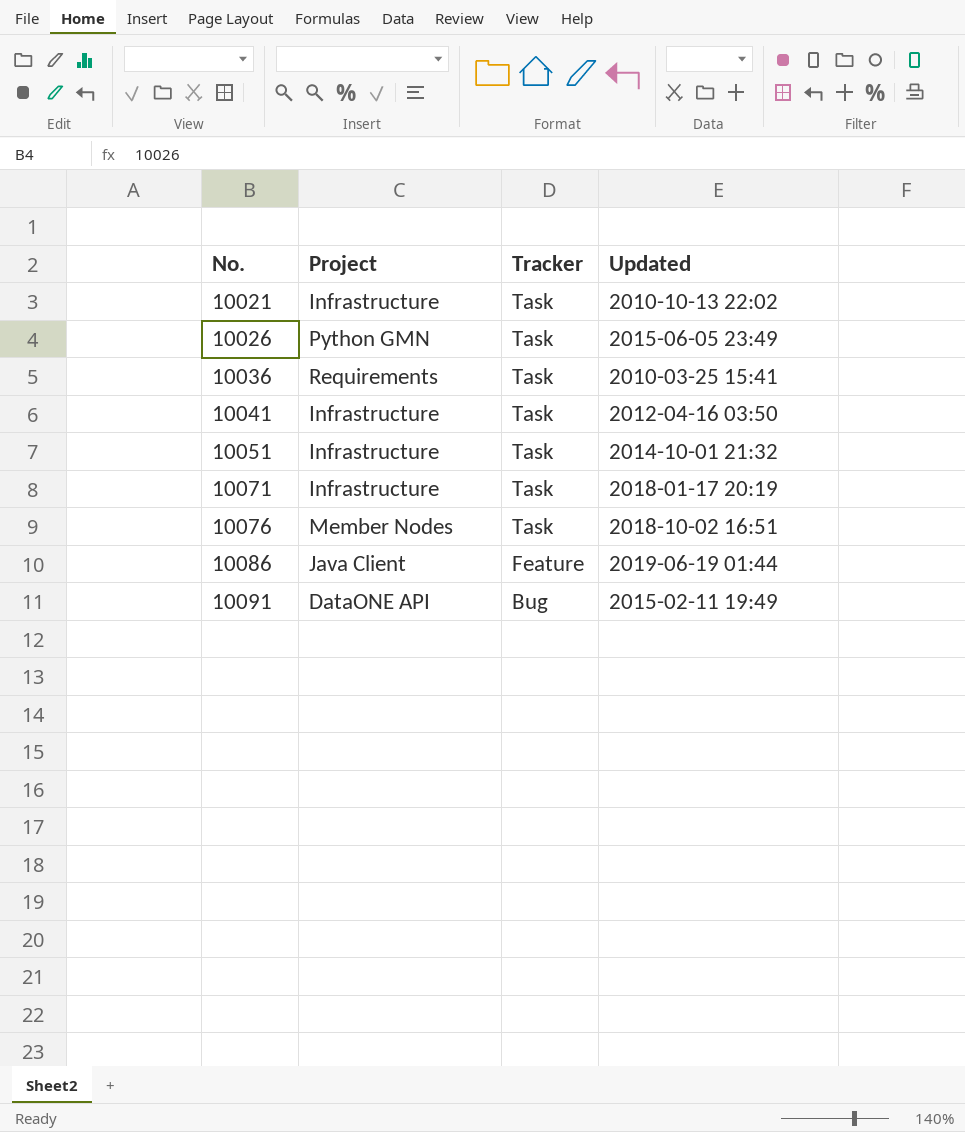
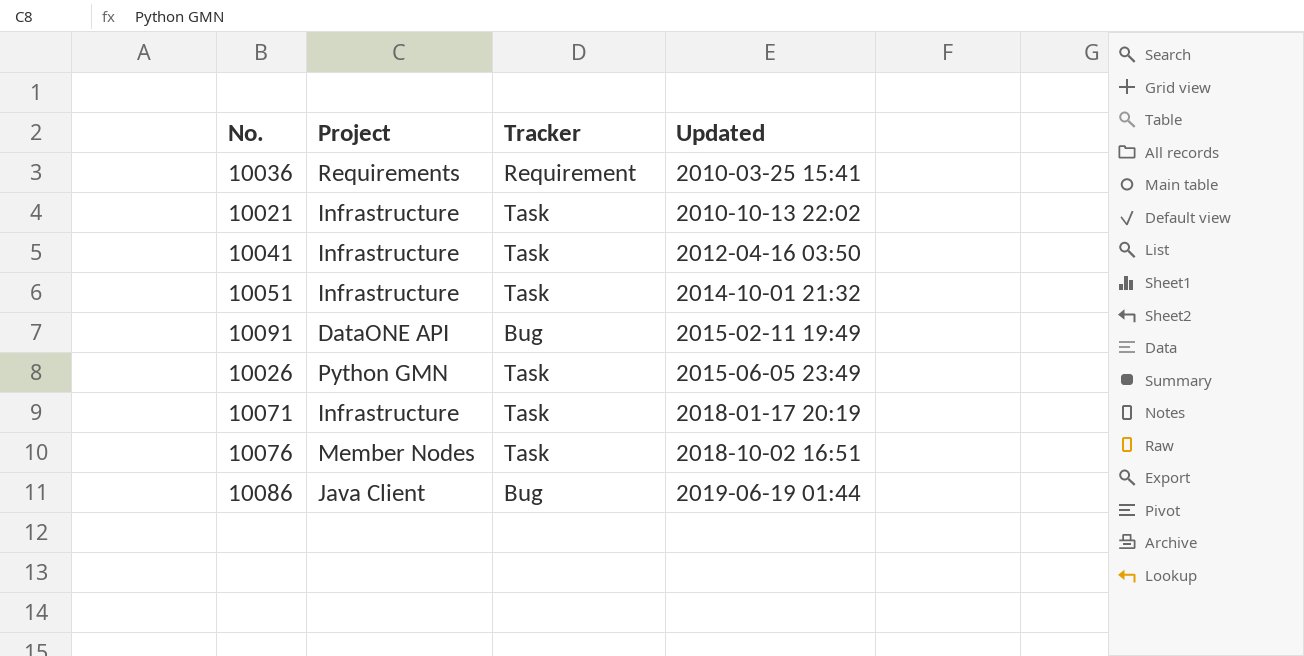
row order: No. ascending -> Updated ascending
10036 | Tracker: Task -> Requirement
10086 | Tracker: Feature -> Bug

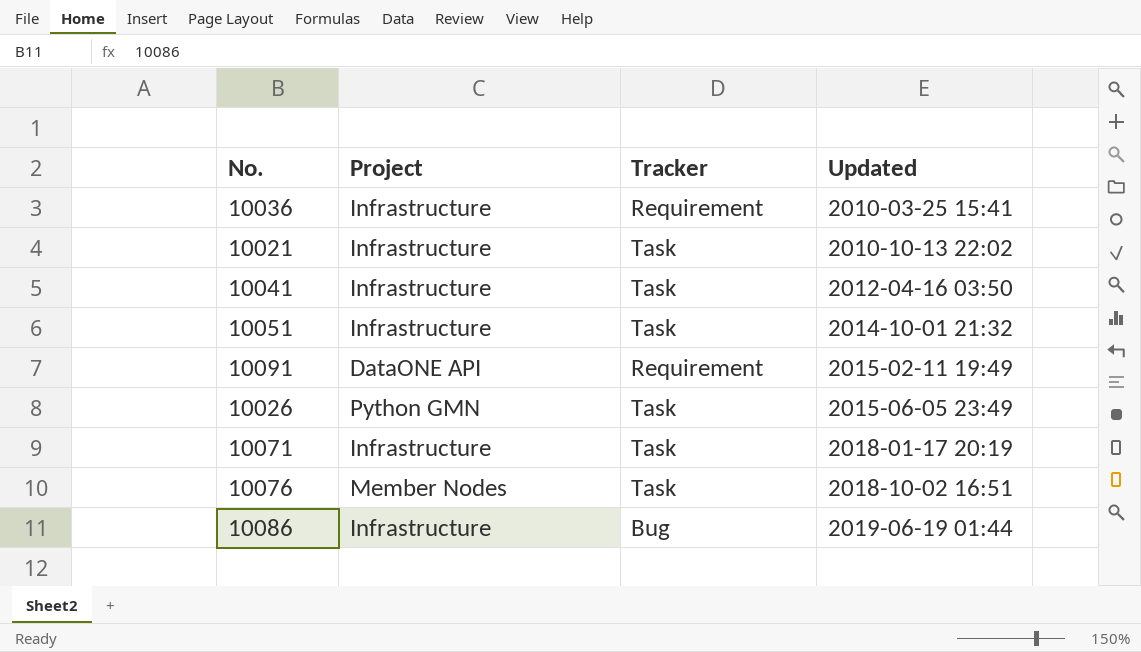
10036 | Project: Requirements -> Infrastructure
10091 | Tracker: Bug -> Requirement
10086 | Project: Java Client -> Infrastructure

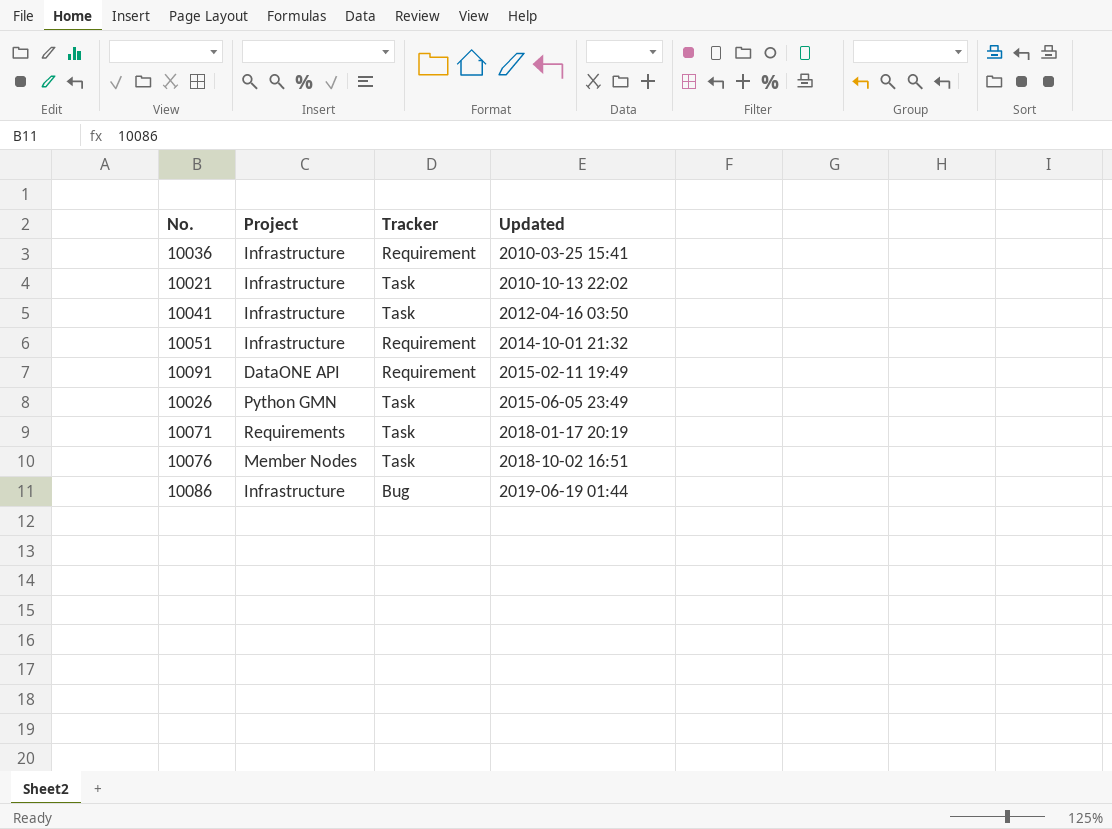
10051 | Tracker: Task -> Requirement
10071 | Project: Infrastructure -> Requirements

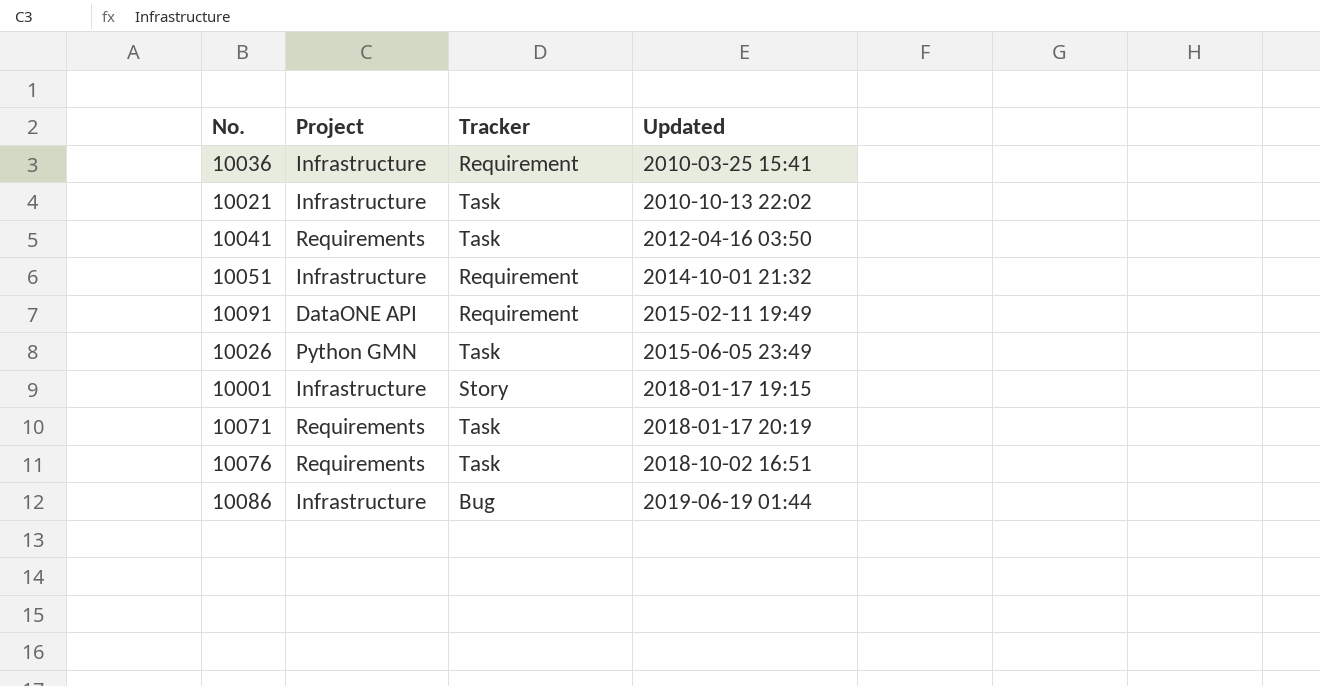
10041 | Project: Infrastructure -> Requirements
row 10001: none -> Infrastructure | Story | 2018-01-17 19:15
10076 | Project: Member Nodes -> Requirements

